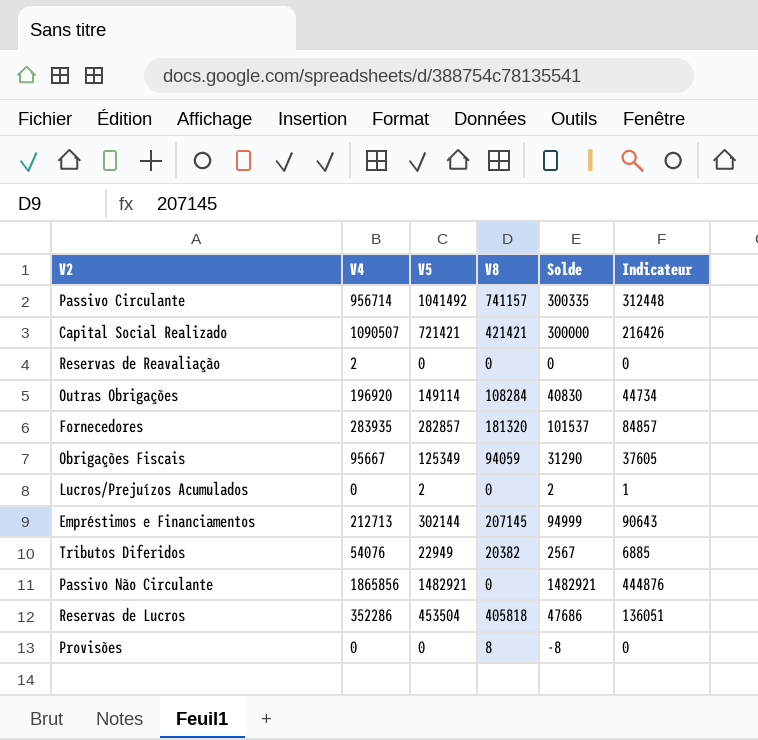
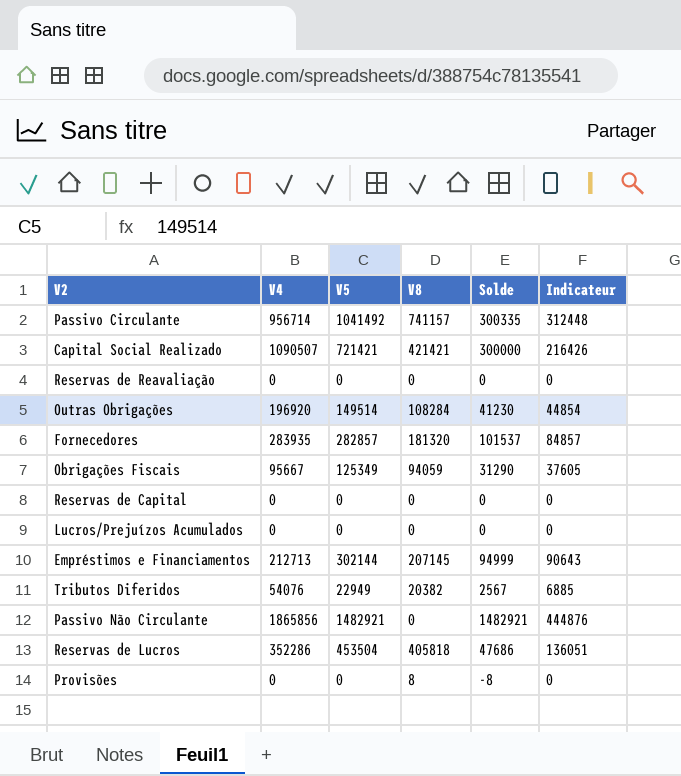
Reservas de Reavaliação | V4: 2 -> 0
Outras Obrigações | V5: 149114 -> 149514
Outras Obrigações | Solde: 40830 -> 41230
Outras Obrigações | Indicateur: 44734 -> 44854
row Reservas de Capital: none -> 0 | 0 | 0 | 0 | 0
Lucros/Prejuízos Acumulados | V5: 2 -> 0
Lucros/Prejuízos Acumulados | Solde: 2 -> 0
Lucros/Prejuízos Acumulados | Indicateur: 1 -> 0

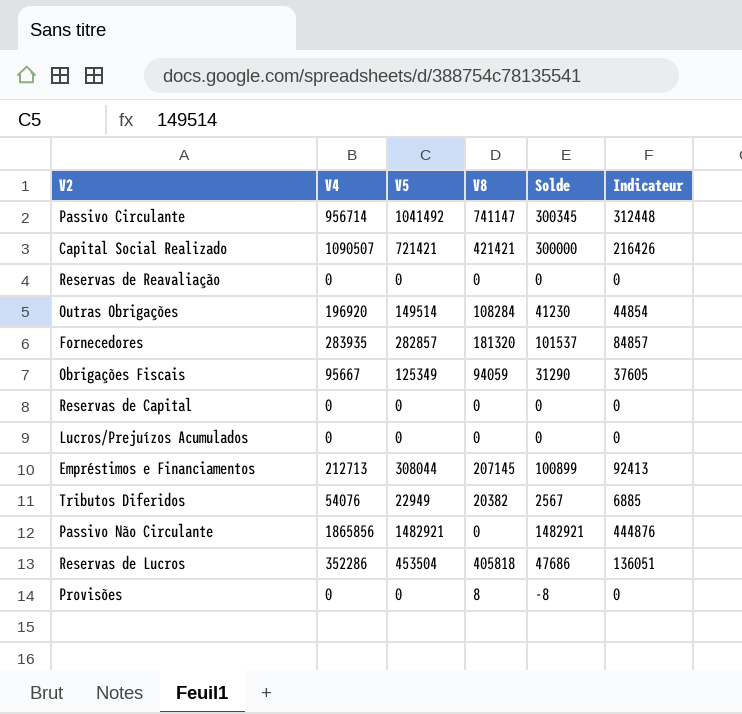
Passivo Circulante | V8: 741157 -> 741147
Passivo Circulante | Solde: 300335 -> 300345
Empréstimos e Financiamentos | V5: 302144 -> 308044
Empréstimos e Financiamentos | Solde: 94999 -> 100899
Empréstimos e Financiamentos | Indicateur: 90643 -> 92413

